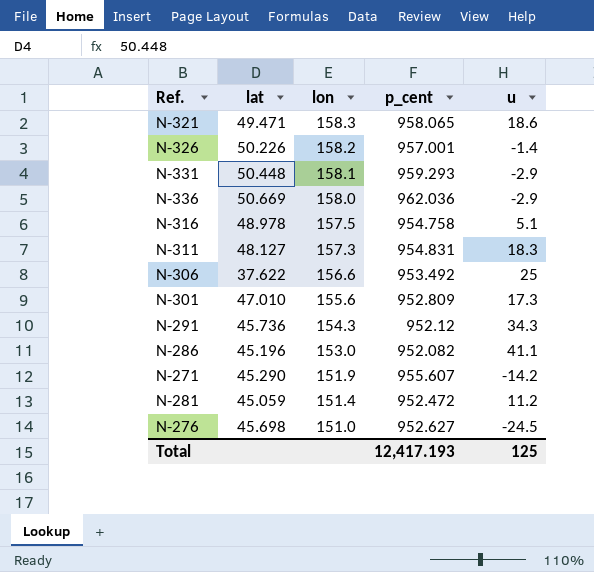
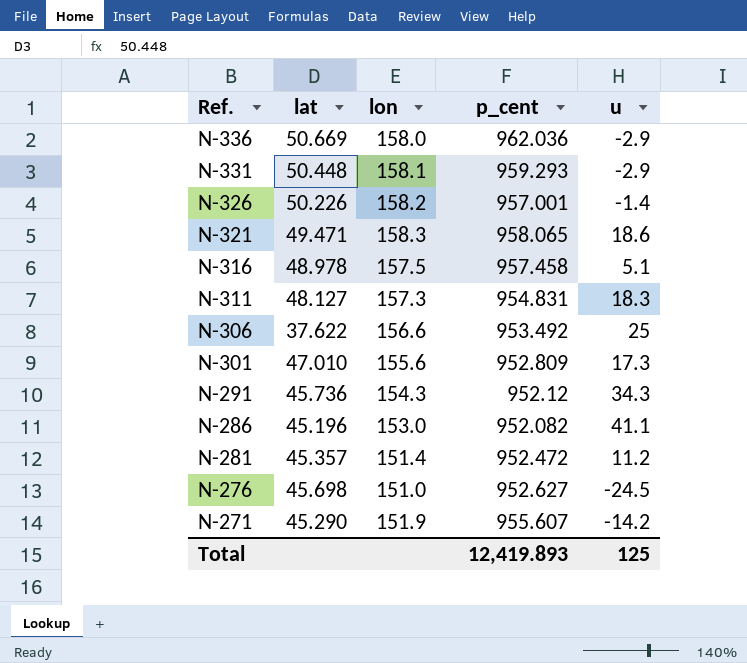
row order: lon descending -> Ref. descending
N-316 | p_cent: 954.758 -> 957.458
N-281 | lat: 45.059 -> 45.357
Total | p_cent: 12,417.193 -> 12,419.893

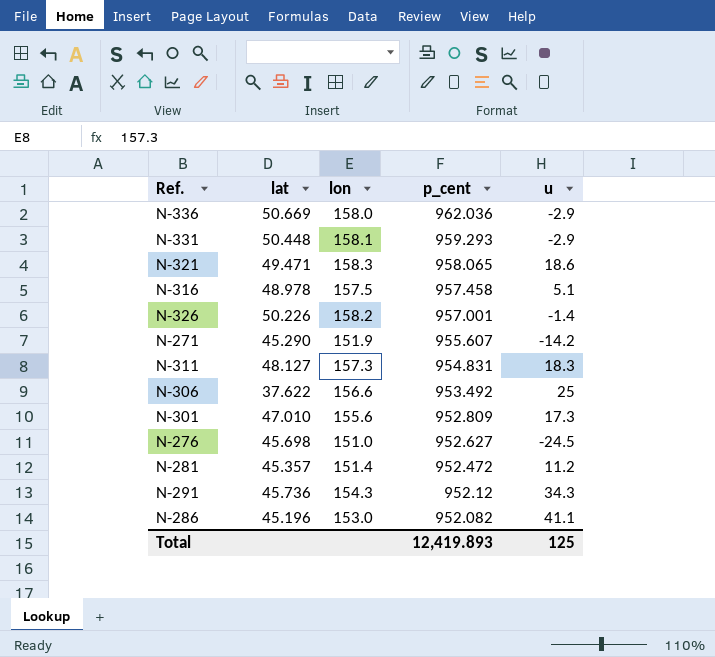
row order: Ref. descending -> p_cent descending

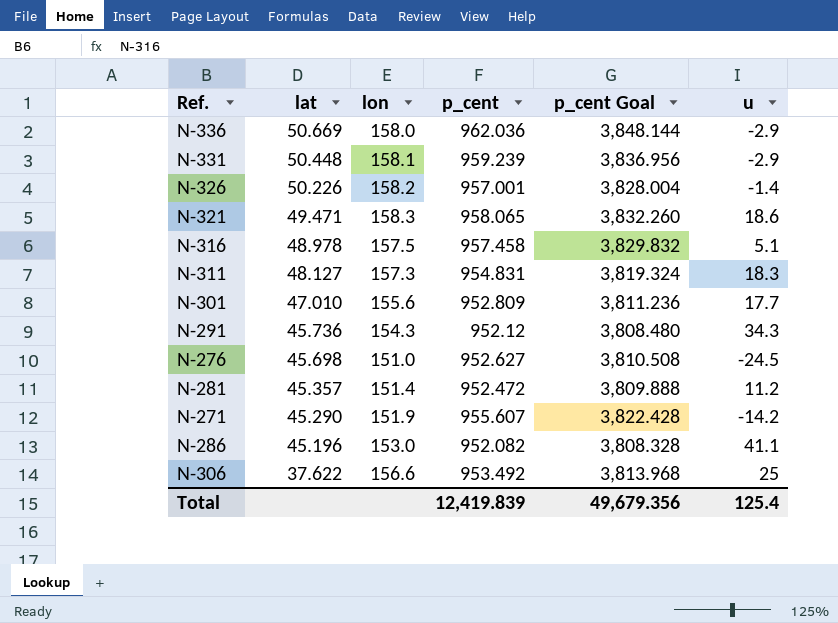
row order: p_cent descending -> lat descending
column p_cent Goal | formula: none -> [p_cent] * 4
N-331 | p_cent: 959.293 -> 959.239
N-301 | u: 17.3 -> 17.7
Total | p_cent: 12,419.893 -> 12,419.839
Total | u: 125 -> 125.4

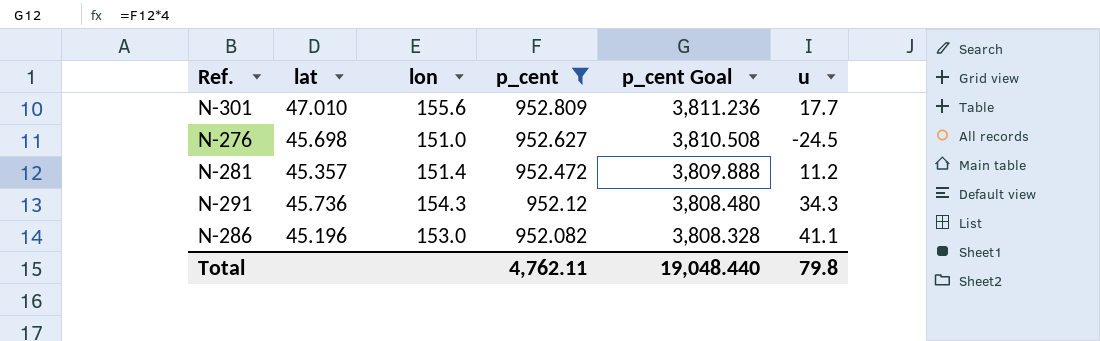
filter: none -> p_cent <= 952.809
row order: lat descending -> p_cent descending
Total | p_cent: 12,419.839 -> 4,762.11
Total | p_cent Goal: 49,679.356 -> 19,048.440
Total | u: 125.4 -> 79.8

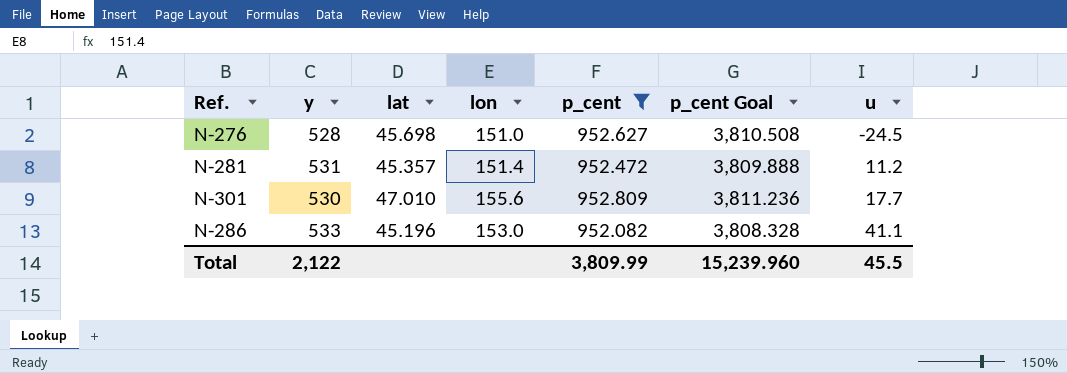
row order: p_cent descending -> u ascending
column y | position: none -> 2
row N-291: 45.736 | 154.3 | 952.12 | 3,808.480 | 34.3 -> none
Total | p_cent: 4,762.11 -> 3,809.99
Total | p_cent Goal: 19,048.440 -> 15,239.960
Total | u: 79.8 -> 45.5

